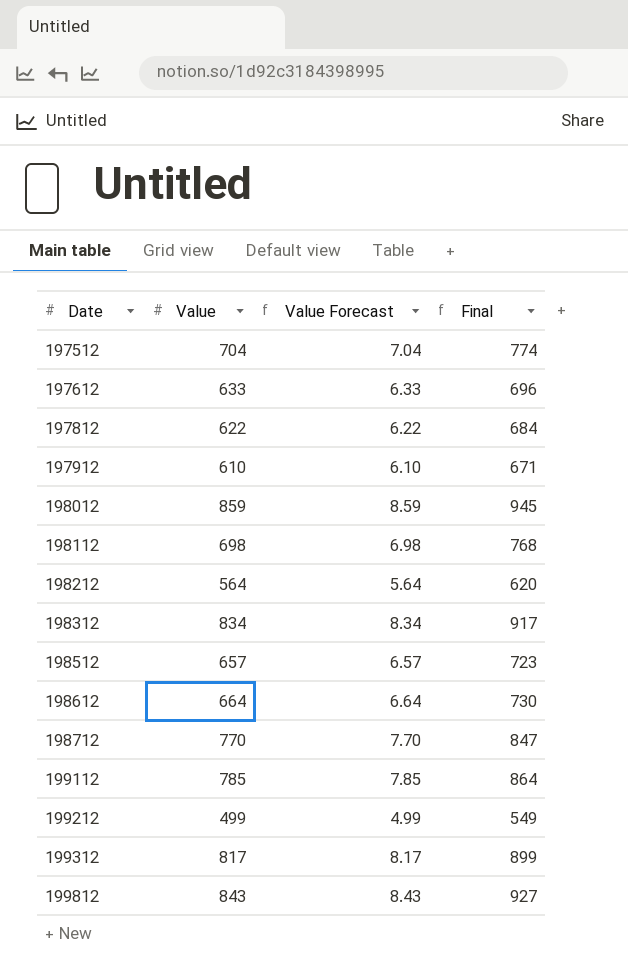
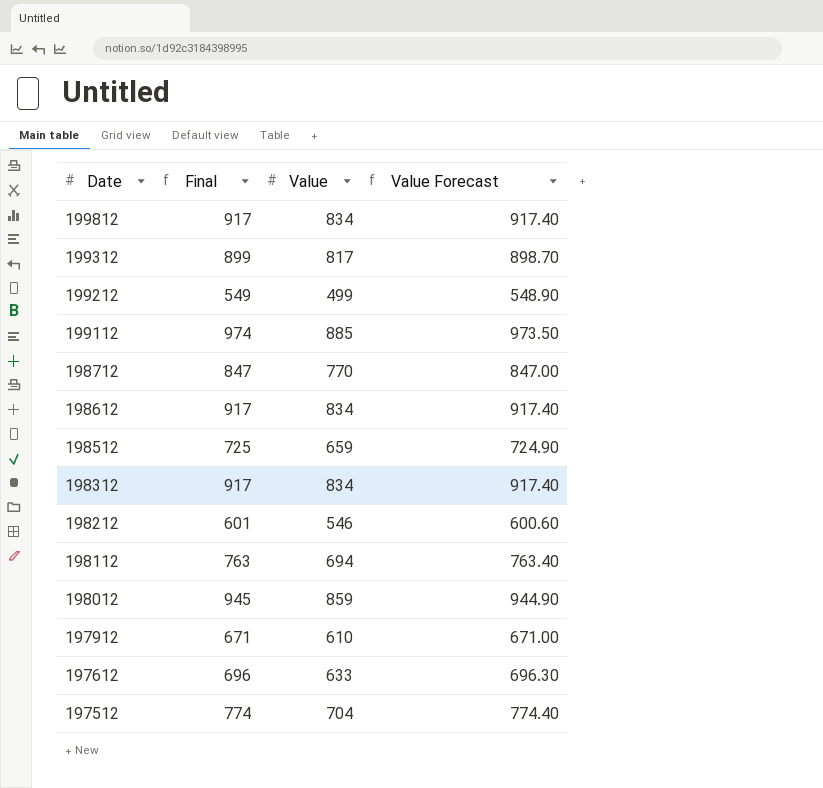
row order: Date ascending -> Date descending
column Final | position: 4 -> 2
column Value Forecast | formula: [Value] * 0.01 -> [Value] * 1.1
row 197812: 622 | 6.22 | 684 -> none
199812 | Final: 927 -> 917
199812 | Value: 843 -> 834
199112 | Final: 864 -> 974
199112 | Value: 785 -> 885
198612 | Final: 730 -> 917
198612 | Value: 664 -> 834
198512 | Final: 723 -> 725
198512 | Value: 657 -> 659
198212 | Final: 620 -> 601
198212 | Value: 564 -> 546
198112 | Final: 768 -> 763
198112 | Value: 698 -> 694

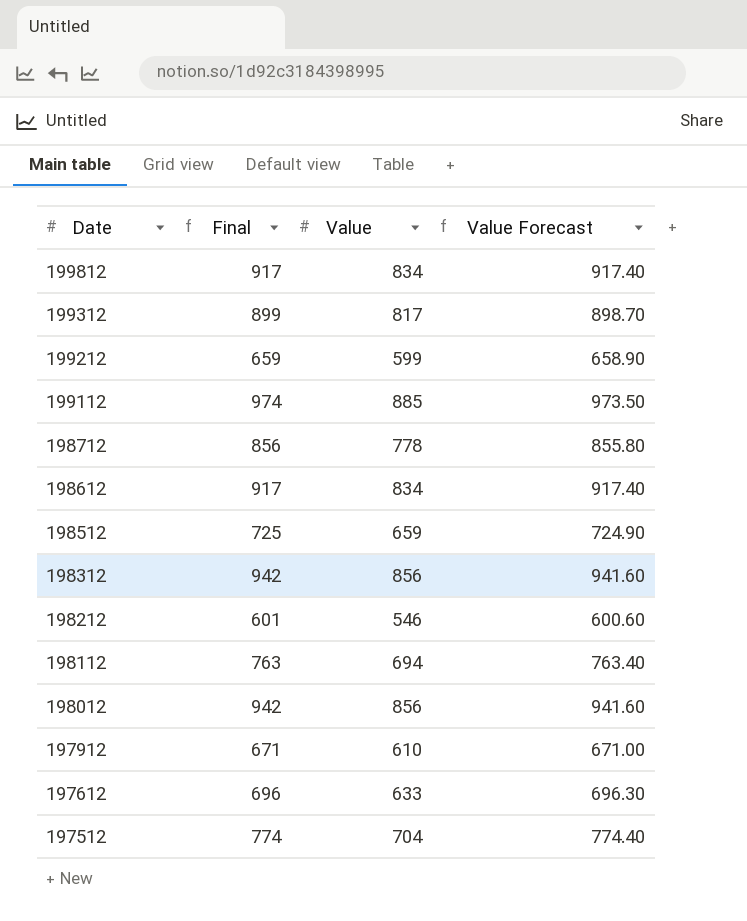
199212 | Final: 549 -> 659
199212 | Value: 499 -> 599
199212 | Value Forecast: 548.90 -> 658.90
198712 | Final: 847 -> 856
198712 | Value: 770 -> 778
198712 | Value Forecast: 847.00 -> 855.80
198312 | Final: 917 -> 942
198312 | Value: 834 -> 856
198312 | Value Forecast: 917.40 -> 941.60
198012 | Final: 945 -> 942
198012 | Value: 859 -> 856
198012 | Value Forecast: 944.90 -> 941.60

